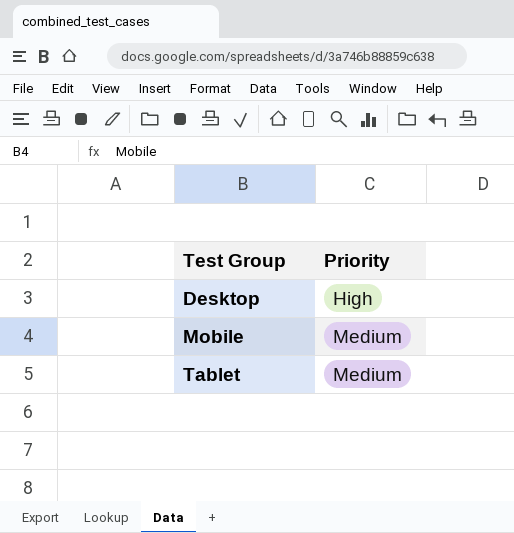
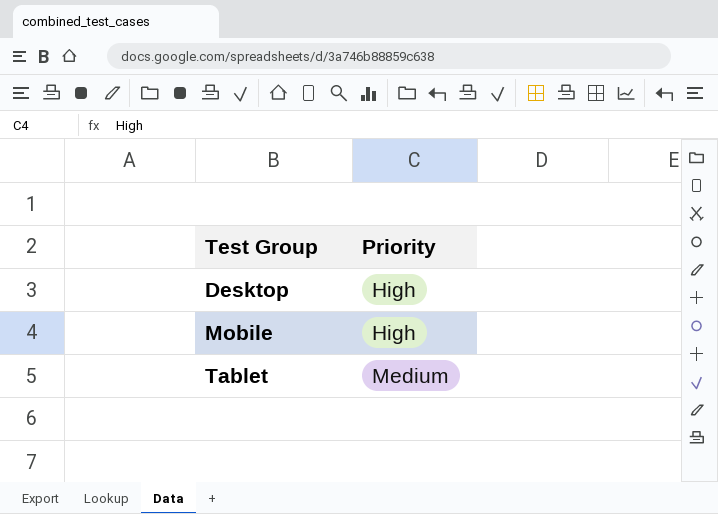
Mobile | Priority: Medium -> High

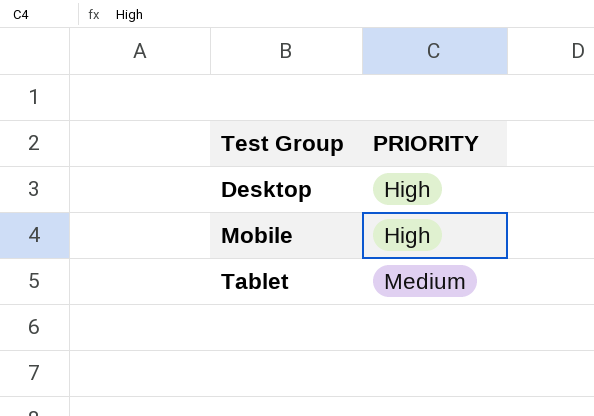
column name: Priority -> PRIORITY

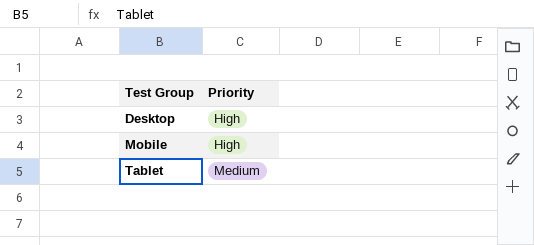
column name: PRIORITY -> Priority

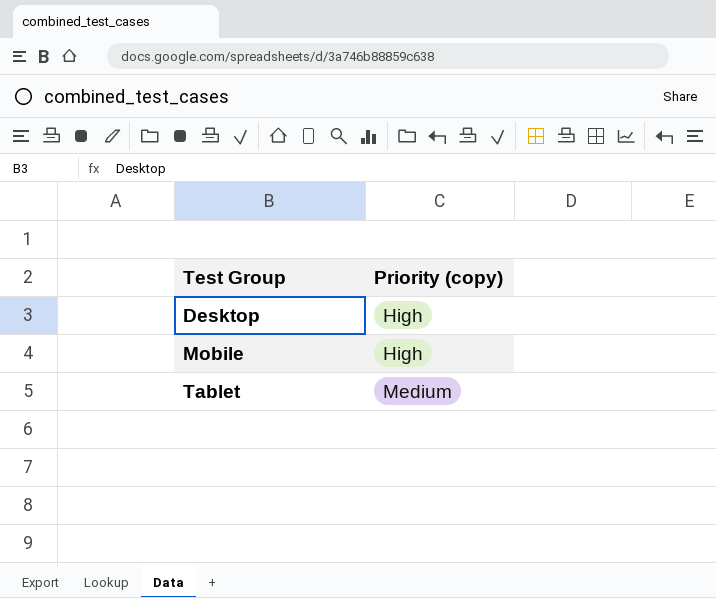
column name: Priority -> Priority (copy)

